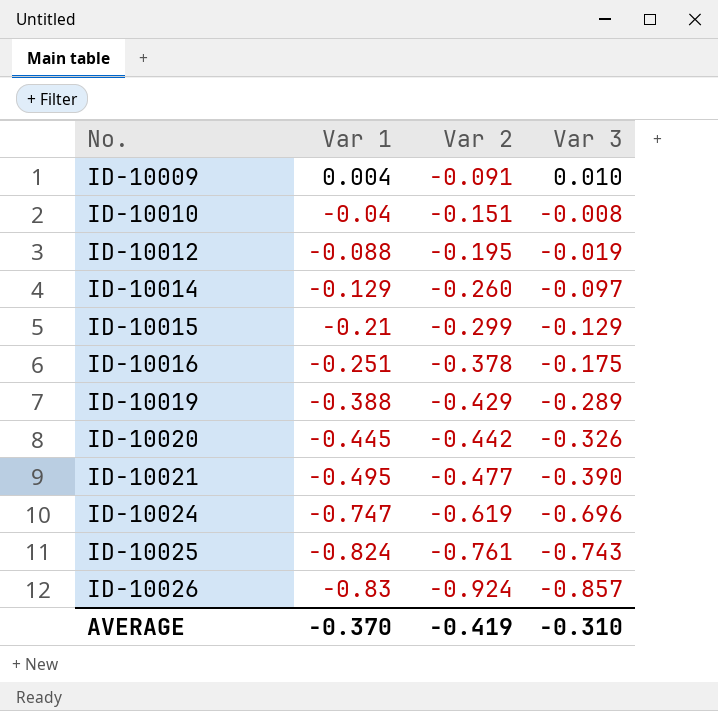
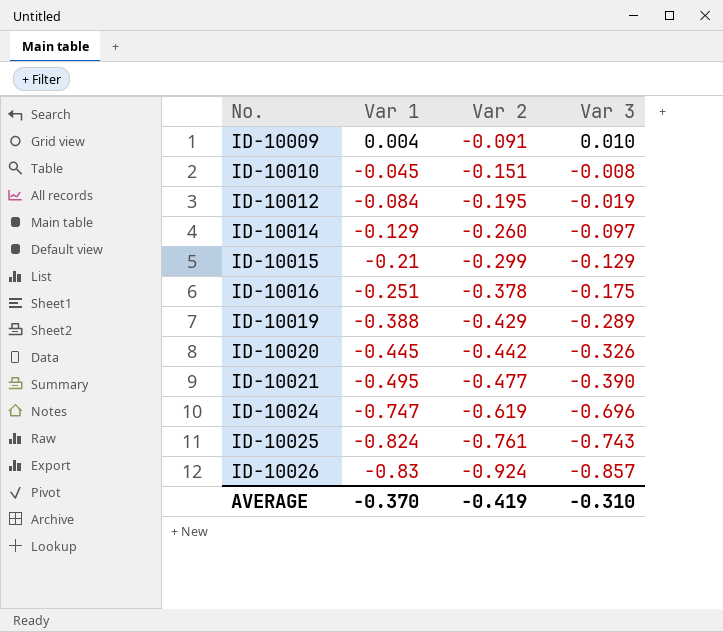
ID-10010 | Var 1: -0.04 -> -0.045
ID-10012 | Var 1: -0.088 -> -0.084

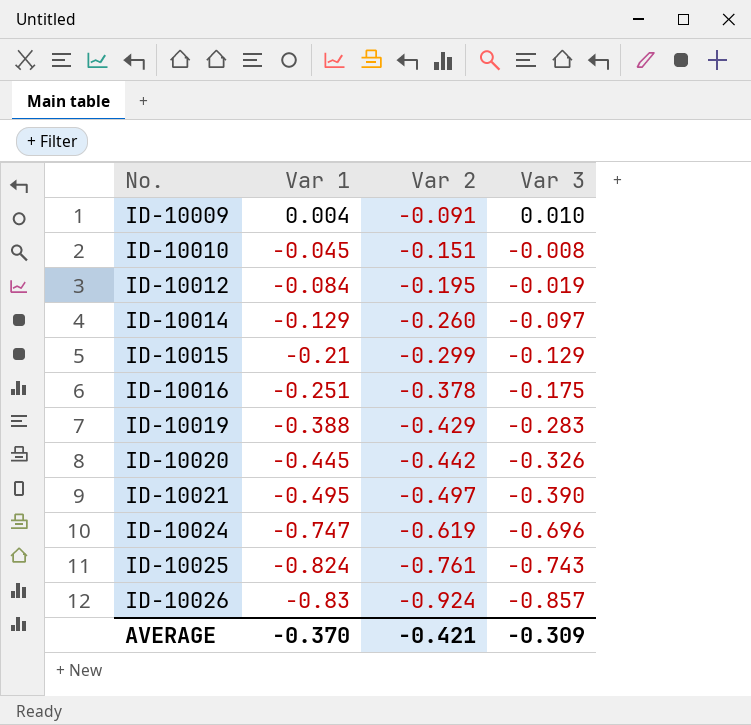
ID-10019 | Var 3: -0.289 -> -0.283
ID-10021 | Var 2: -0.477 -> -0.497
AVERAGE | Var 2: -0.419 -> -0.421
AVERAGE | Var 3: -0.310 -> -0.309

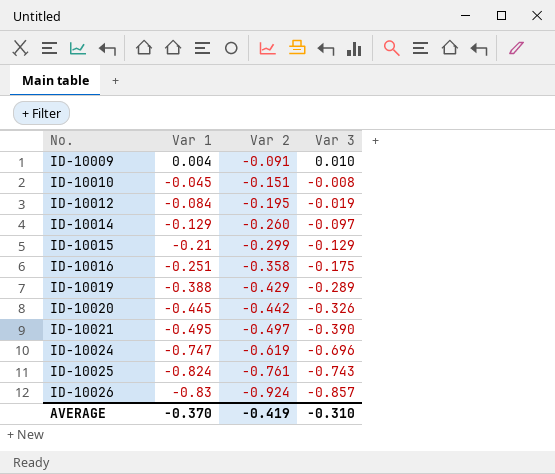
ID-10016 | Var 2: -0.378 -> -0.358
ID-10019 | Var 3: -0.283 -> -0.289
AVERAGE | Var 2: -0.421 -> -0.419
AVERAGE | Var 3: -0.309 -> -0.310

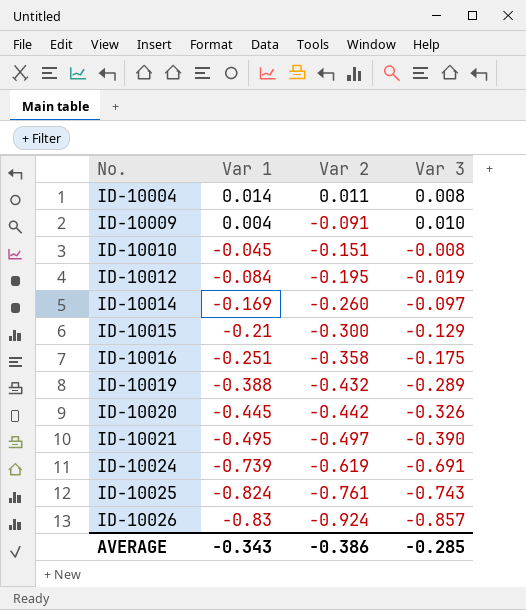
row ID-10004: none -> 0.014 | 0.011 | 0.008
ID-10014 | Var 1: -0.129 -> -0.169
ID-10015 | Var 2: -0.299 -> -0.300
ID-10019 | Var 2: -0.429 -> -0.432
ID-10024 | Var 1: -0.747 -> -0.739
ID-10024 | Var 3: -0.696 -> -0.691
AVERAGE | Var 1: -0.370 -> -0.343
AVERAGE | Var 2: -0.419 -> -0.386
AVERAGE | Var 3: -0.310 -> -0.285

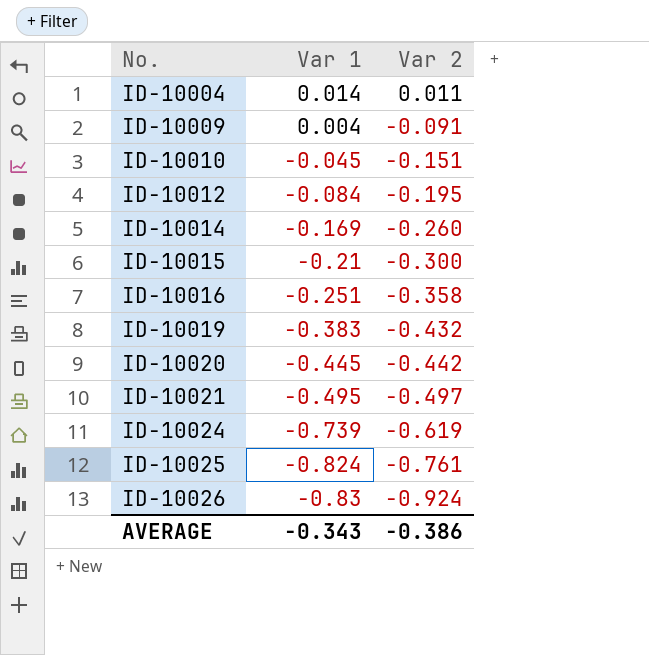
column Var 3 | position: 4 -> none
ID-10019 | Var 1: -0.388 -> -0.383

